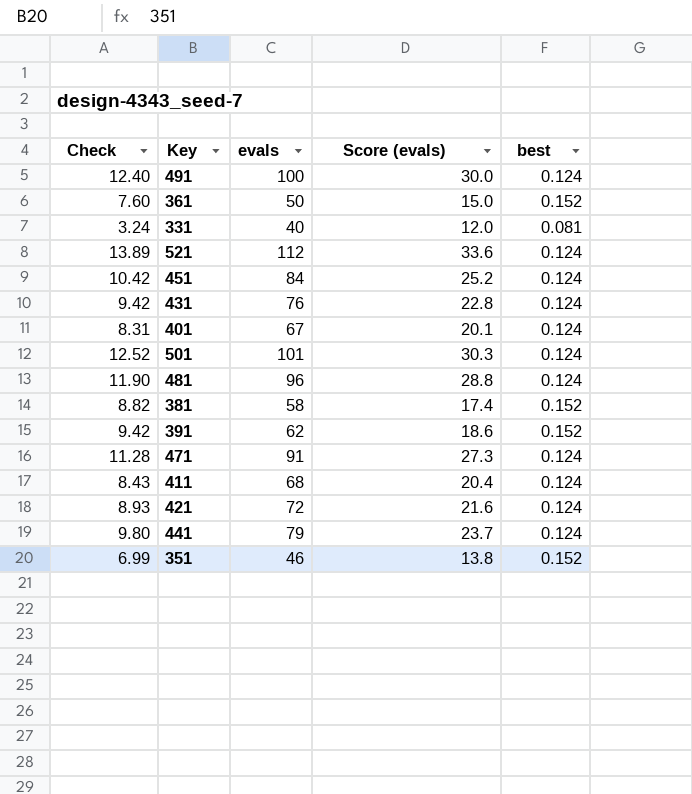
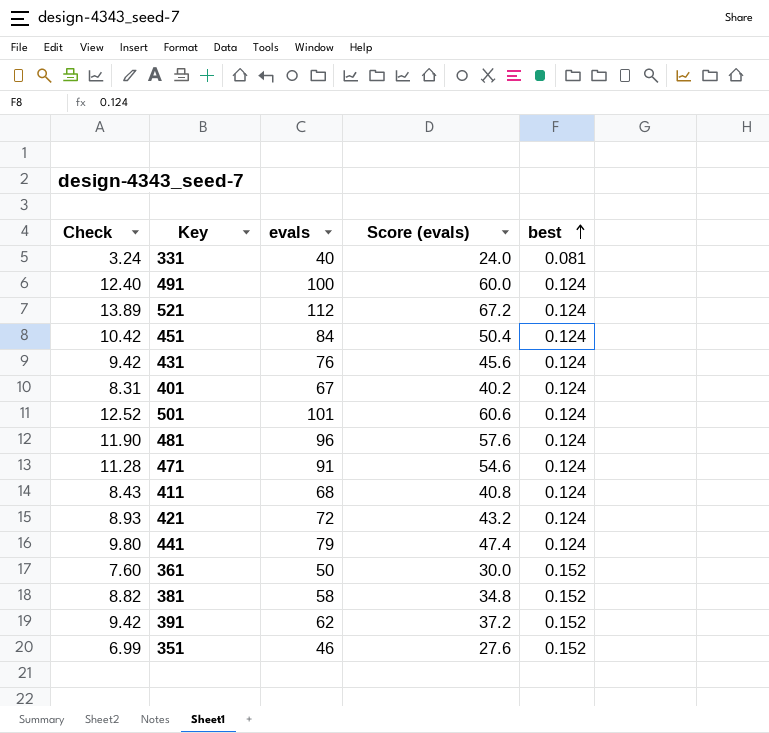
row order: none -> best ascending
column Score (evals) | formula: [evals] * 0.3 -> [evals] * 0.6

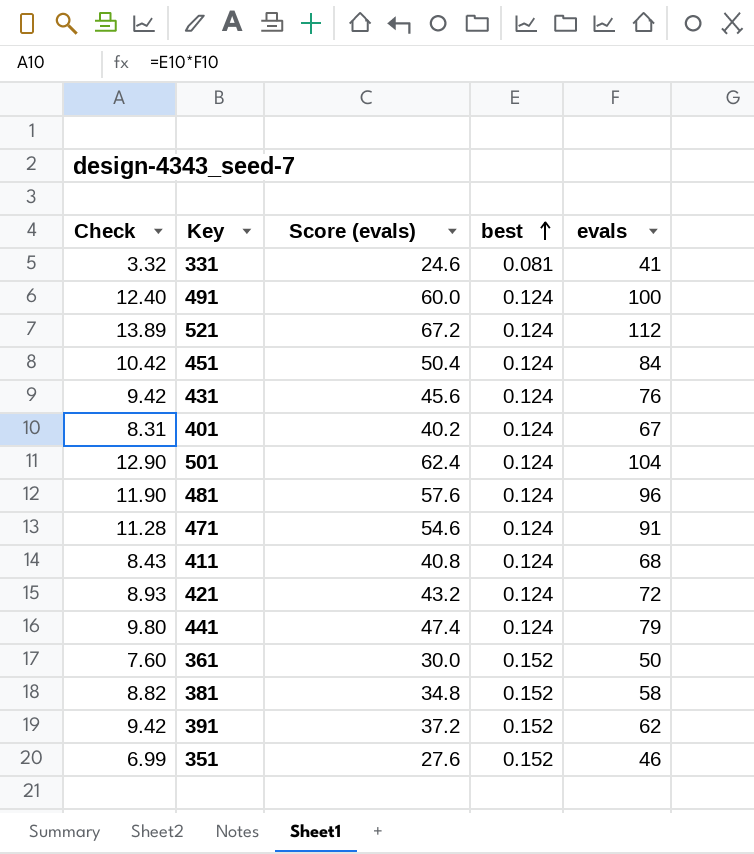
column evals | position: 3 -> 5
331 | Check: 3.24 -> 3.32
331 | Score (evals): 24.0 -> 24.6
331 | evals: 40 -> 41
501 | Check: 12.52 -> 12.90
501 | Score (evals): 60.6 -> 62.4
501 | evals: 101 -> 104

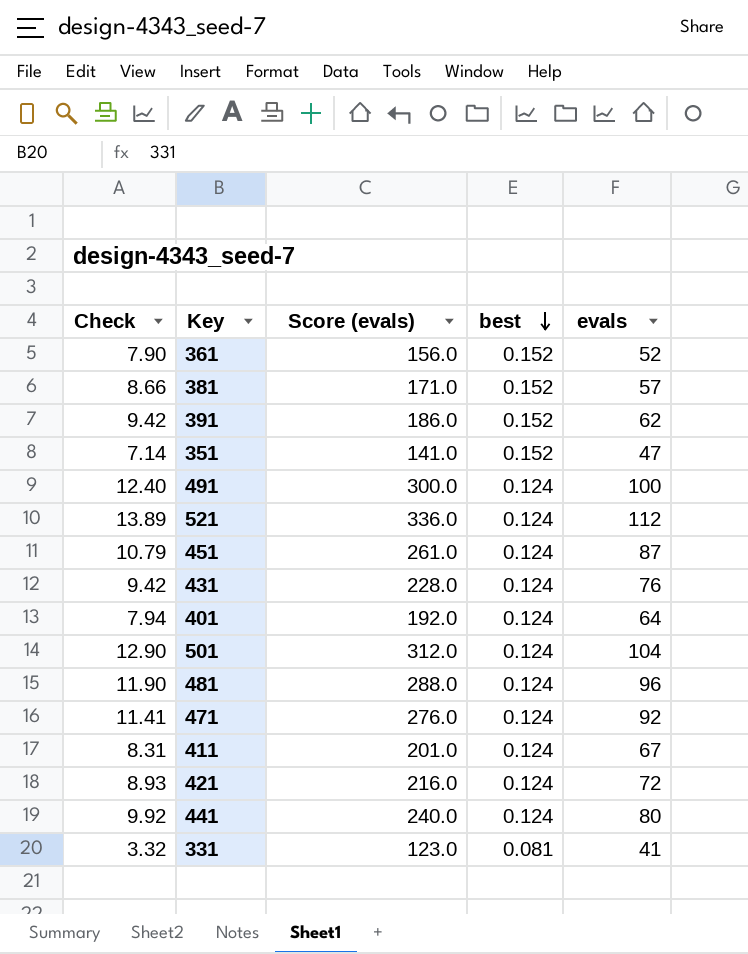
row order: best ascending -> best descending
column Score (evals) | formula: [evals] * 0.6 -> [evals] * 3
361 | Check: 7.60 -> 7.90
361 | evals: 50 -> 52
381 | Check: 8.82 -> 8.66
381 | evals: 58 -> 57
351 | Check: 6.99 -> 7.14
351 | evals: 46 -> 47
451 | Check: 10.42 -> 10.79
451 | evals: 84 -> 87
401 | Check: 8.31 -> 7.94
401 | evals: 67 -> 64
471 | Check: 11.28 -> 11.41
471 | evals: 91 -> 92
411 | Check: 8.43 -> 8.31
411 | evals: 68 -> 67
441 | Check: 9.80 -> 9.92
441 | evals: 79 -> 80

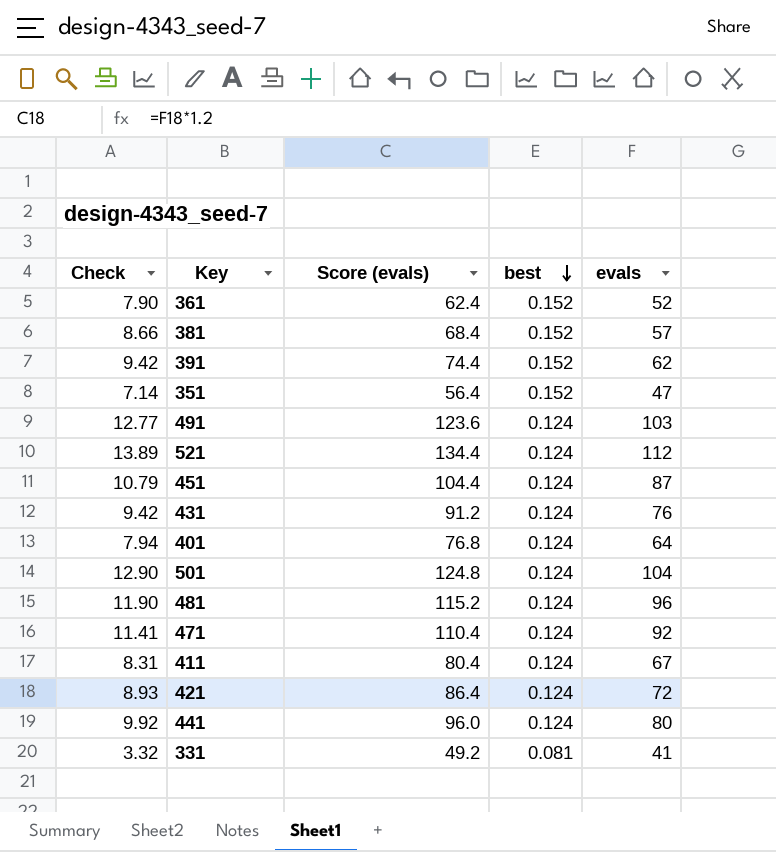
column Score (evals) | formula: [evals] * 3 -> [evals] * 1.2
491 | Check: 12.40 -> 12.77
491 | evals: 100 -> 103

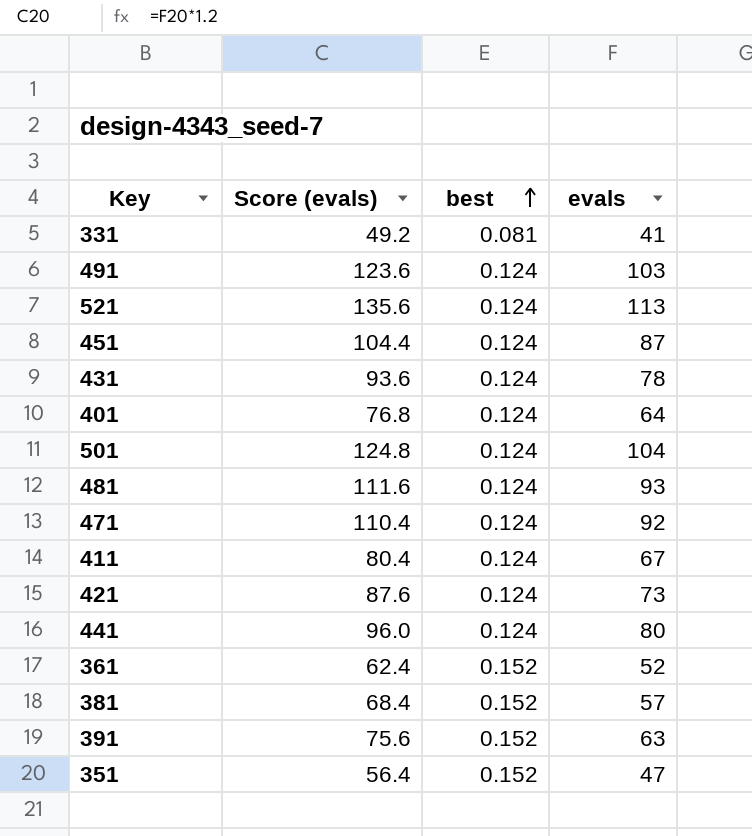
row order: best descending -> best ascending
column Check | formula: [best] * [evals] -> none
521 | Score (evals): 134.4 -> 135.6
521 | evals: 112 -> 113
431 | Score (evals): 91.2 -> 93.6
431 | evals: 76 -> 78
481 | Score (evals): 115.2 -> 111.6
481 | evals: 96 -> 93
421 | Score (evals): 86.4 -> 87.6
421 | evals: 72 -> 73
391 | Score (evals): 74.4 -> 75.6
391 | evals: 62 -> 63

